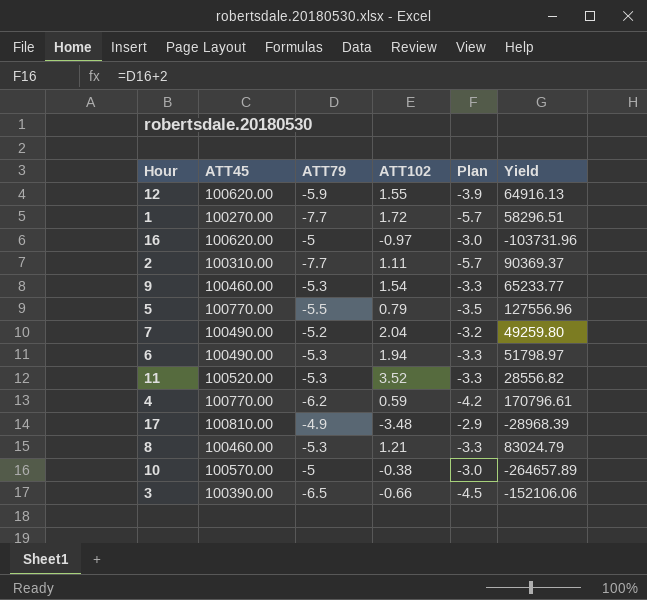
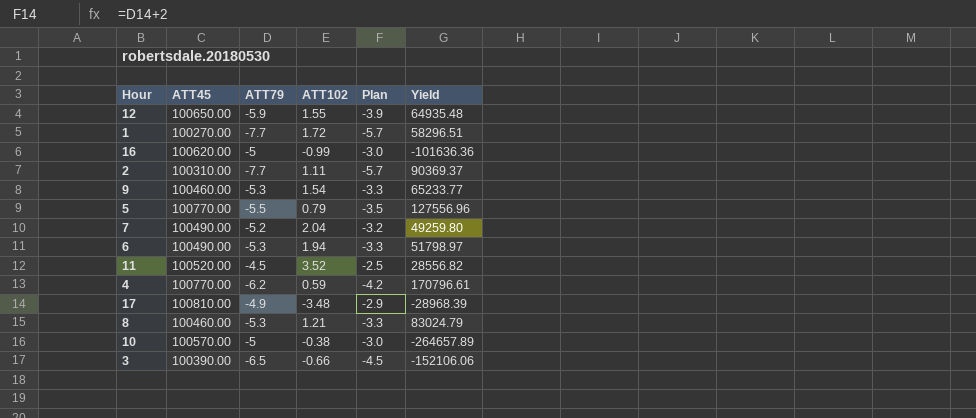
12 | ATT45: 100620.00 -> 100650.00
12 | Yield: 64916.13 -> 64935.48
16 | ATT102: -0.97 -> -0.99
16 | Yield: -103731.96 -> -101636.36
11 | ATT79: -5.3 -> -4.5
11 | Plan: -3.3 -> -2.5

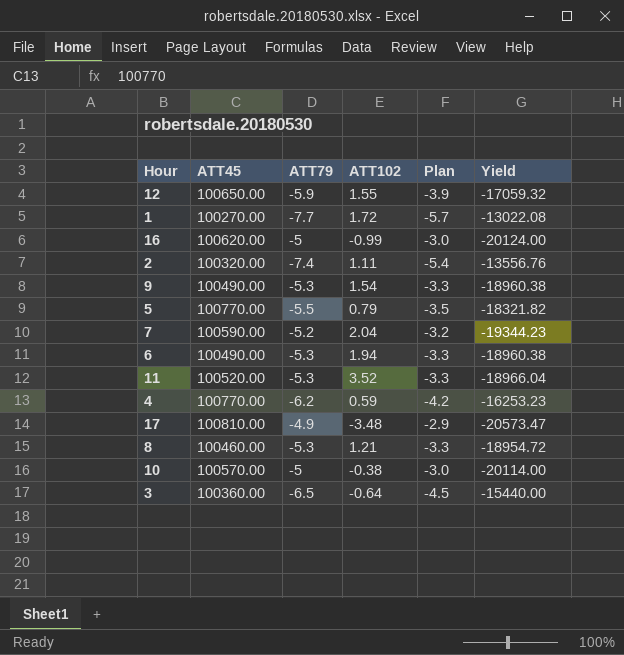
column Yield | formula: [ATT45] / [ATT102] -> [ATT45] / [ATT79]
2 | ATT45: 100310.00 -> 100320.00
2 | ATT79: -7.7 -> -7.4
2 | Plan: -5.7 -> -5.4
9 | ATT45: 100460.00 -> 100490.00
7 | ATT45: 100490.00 -> 100590.00
11 | ATT79: -4.5 -> -5.3
11 | Plan: -2.5 -> -3.3
3 | ATT45: 100390.00 -> 100360.00
3 | ATT102: -0.66 -> -0.64

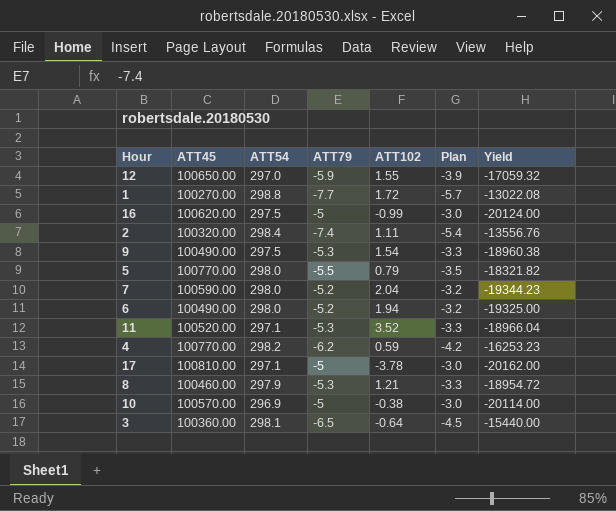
column ATT54 | position: none -> 3
6 | ATT79: -5.3 -> -5.2
6 | Plan: -3.3 -> -3.2
6 | Yield: -18960.38 -> -19325.00
17 | ATT79: -4.9 -> -5
17 | ATT102: -3.48 -> -3.78
17 | Plan: -2.9 -> -3.0
17 | Yield: -20573.47 -> -20162.00

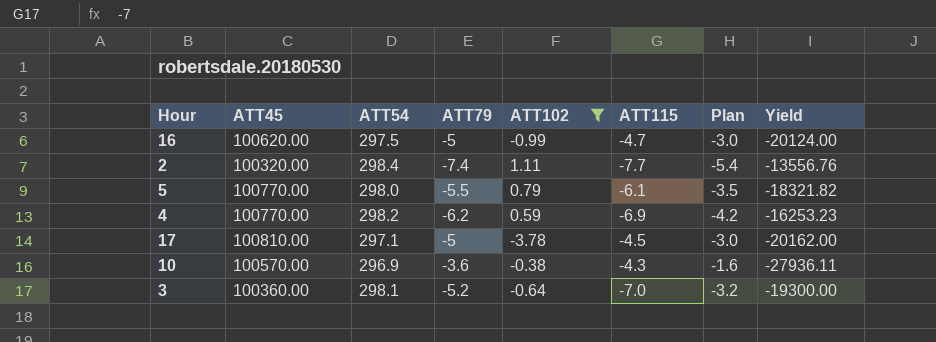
filter: none -> ATT102 <= 1.11
column ATT115 | position: none -> 6
10 | ATT79: -5 -> -3.6
10 | Plan: -3.0 -> -1.6
10 | Yield: -20114.00 -> -27936.11
3 | ATT79: -6.5 -> -5.2
3 | Plan: -4.5 -> -3.2
3 | Yield: -15440.00 -> -19300.00

